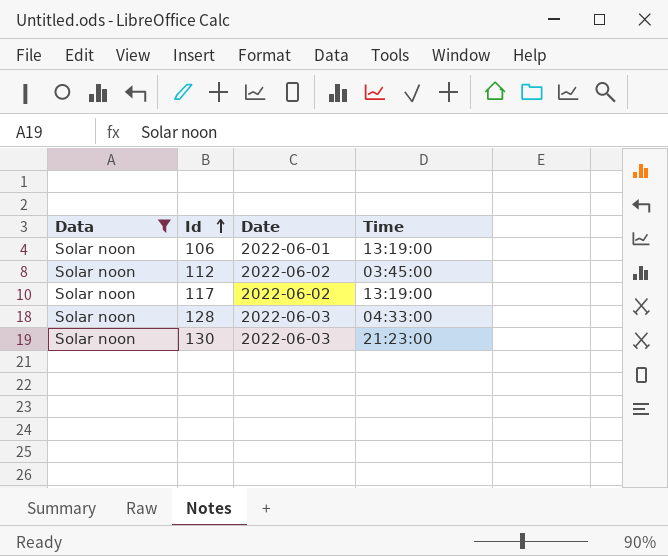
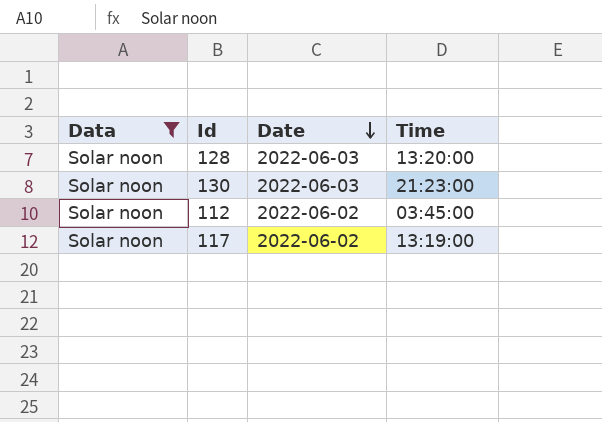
row order: Id ascending -> Date descending
row 106: Solar noon | 2022-06-01 | 13:19:00 -> none
128 | Time: 04:33:00 -> 13:20:00

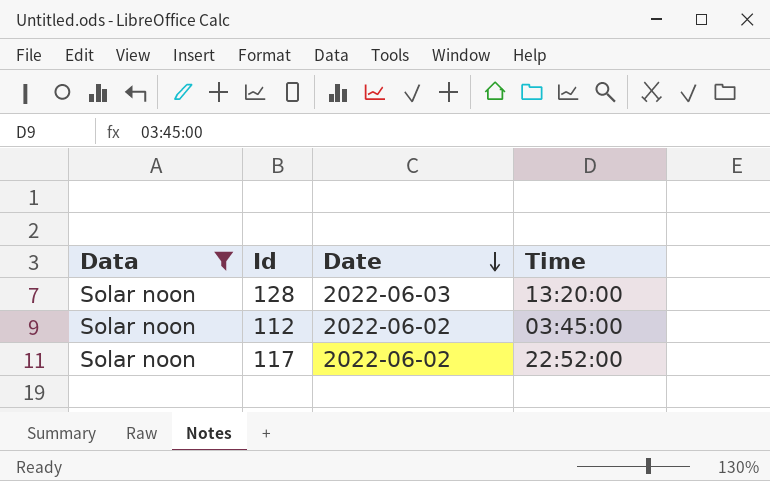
row 130: Solar noon | 2022-06-03 | 21:23:00 -> none
117 | Time: 13:19:00 -> 22:52:00

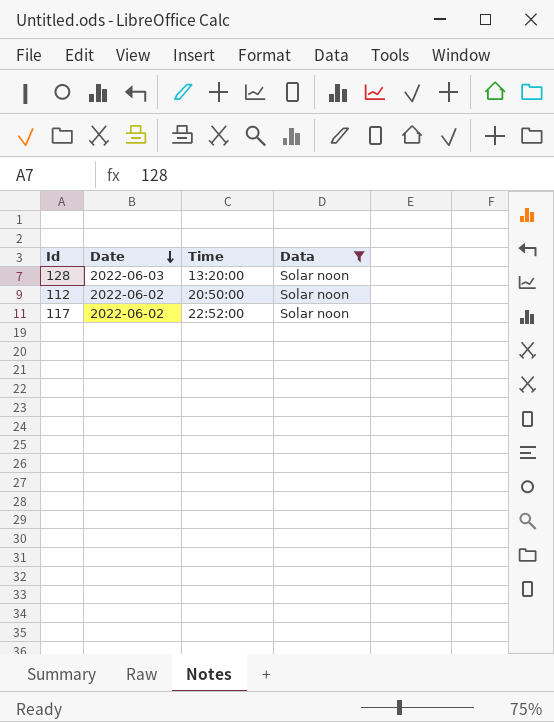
column Data | position: 1 -> 4
112 | Time: 03:45:00 -> 20:50:00

